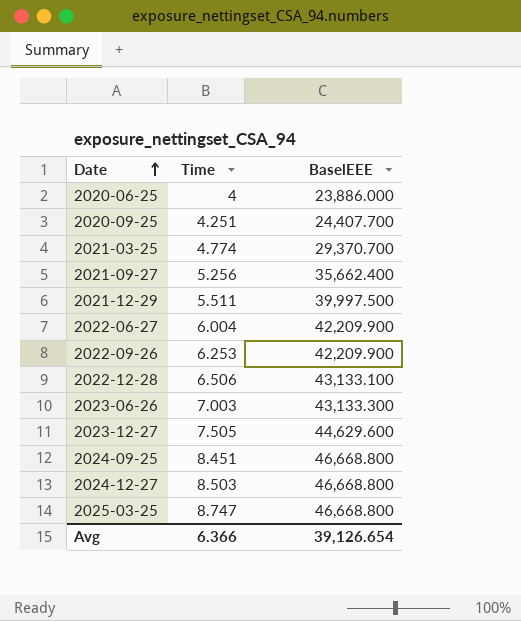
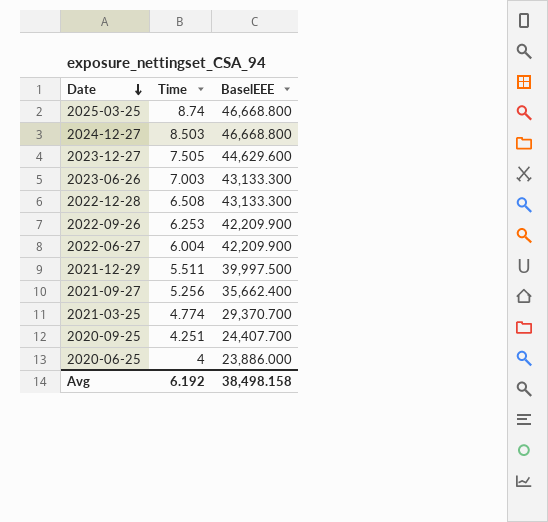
row order: Date ascending -> Date descending
row 2024-09-25: 8.451 | 46,668.800 -> none
2025-03-25 | Time: 8.747 -> 8.74
2022-12-28 | Time: 6.506 -> 6.508
2022-12-28 | BaselEEE: 43,133.100 -> 43,133.300
Avg | Time: 6.366 -> 6.192
Avg | BaselEEE: 39,126.654 -> 38,498.158

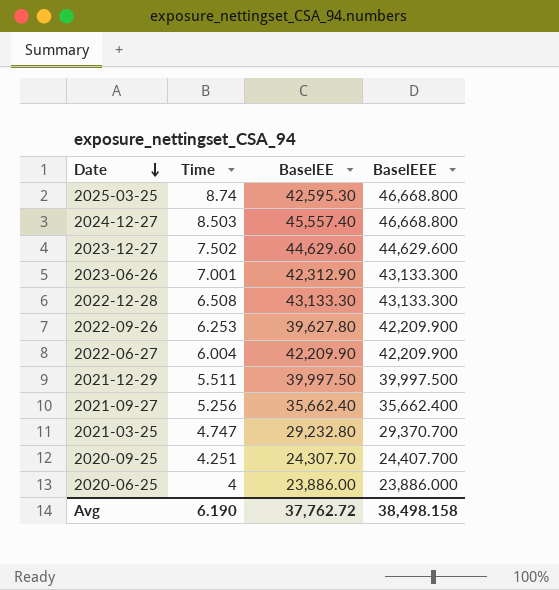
column BaselEE | position: none -> 3
2023-12-27 | Time: 7.505 -> 7.502
2023-06-26 | Time: 7.003 -> 7.001
2021-03-25 | Time: 4.774 -> 4.747
Avg | Time: 6.192 -> 6.190

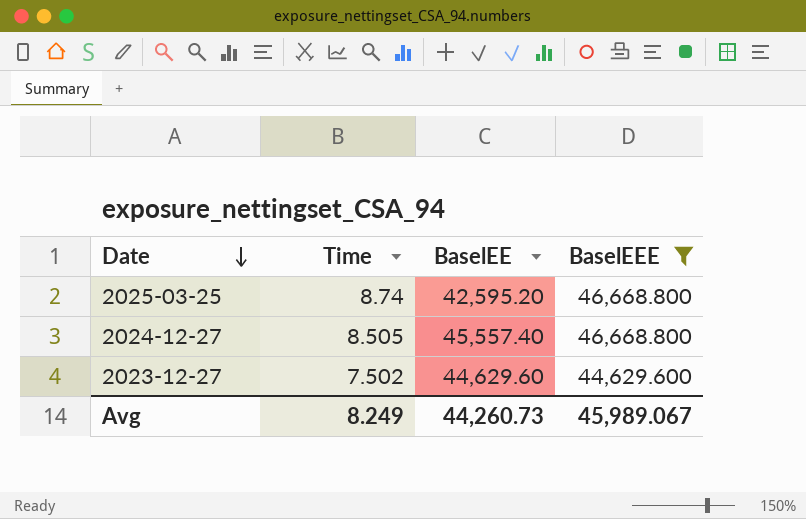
filter: none -> BaselEEE >= 44,629.600
2025-03-25 | BaselEE: 42,595.30 -> 42,595.20
2024-12-27 | Time: 8.503 -> 8.505
Avg | Time: 6.190 -> 8.249
Avg | BaselEE: 37,762.72 -> 44,260.73
Avg | BaselEEE: 38,498.158 -> 45,989.067

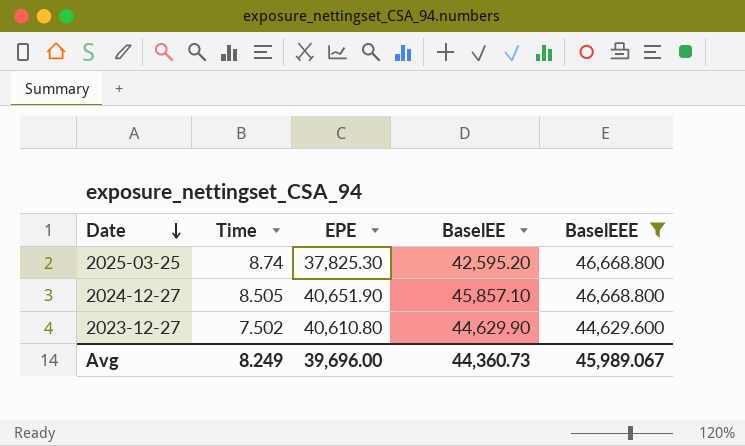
column EPE | position: none -> 3
2024-12-27 | BaselEE: 45,557.40 -> 45,857.10
2023-12-27 | BaselEE: 44,629.60 -> 44,629.90
Avg | BaselEE: 44,260.73 -> 44,360.73

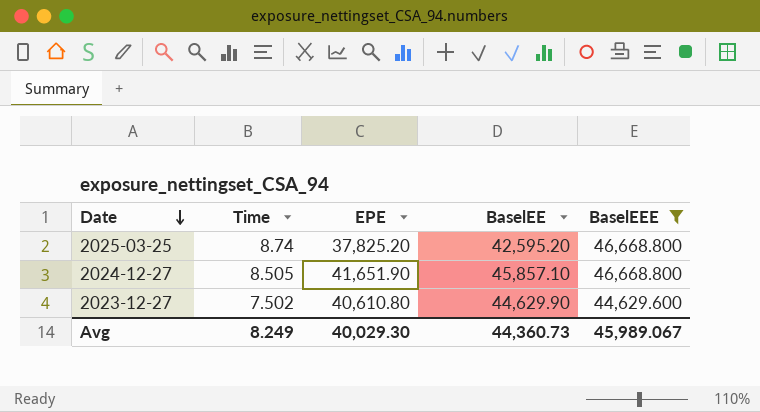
2025-03-25 | EPE: 37,825.30 -> 37,825.20
2024-12-27 | EPE: 40,651.90 -> 41,651.90
Avg | EPE: 39,696.00 -> 40,029.30

